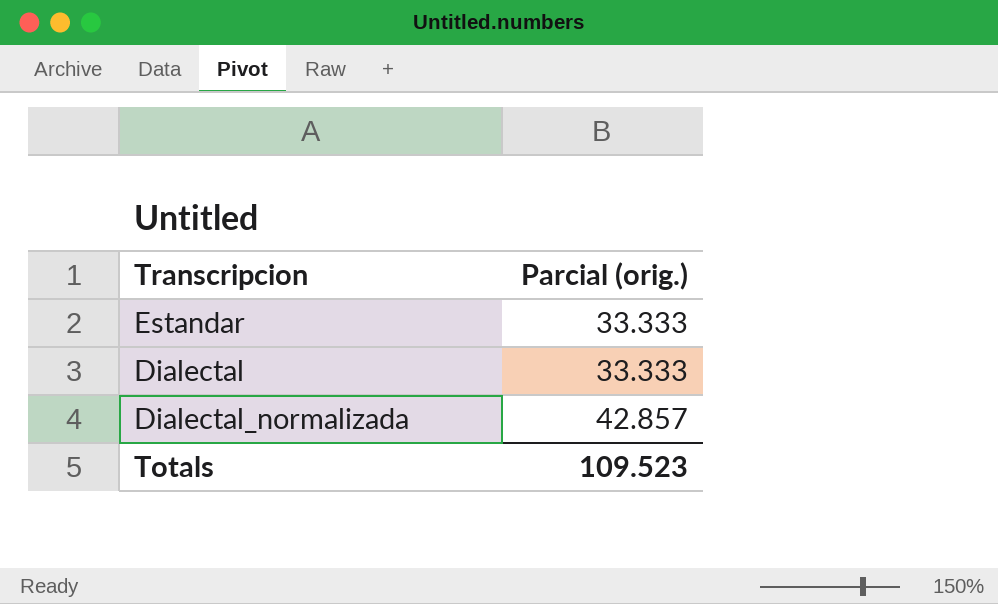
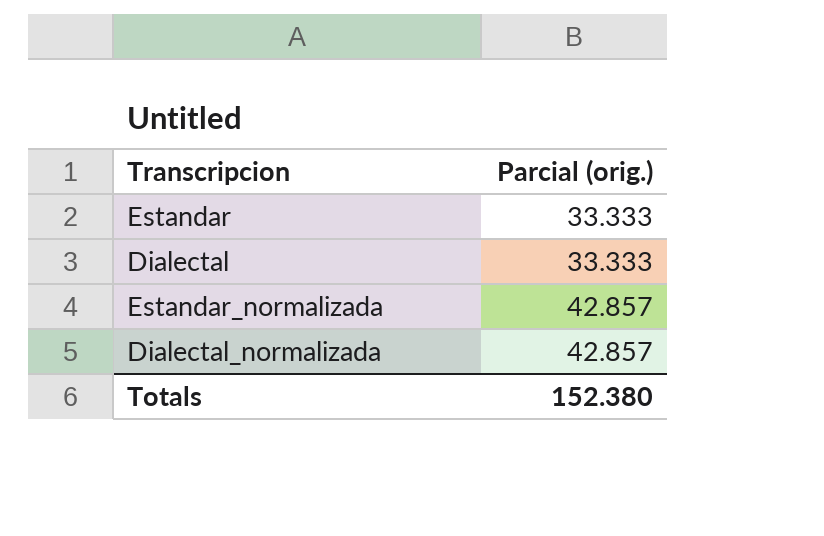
row Estandar_normalizada: none -> 42.857
Totals | Parcial (orig.): 109.523 -> 152.380

